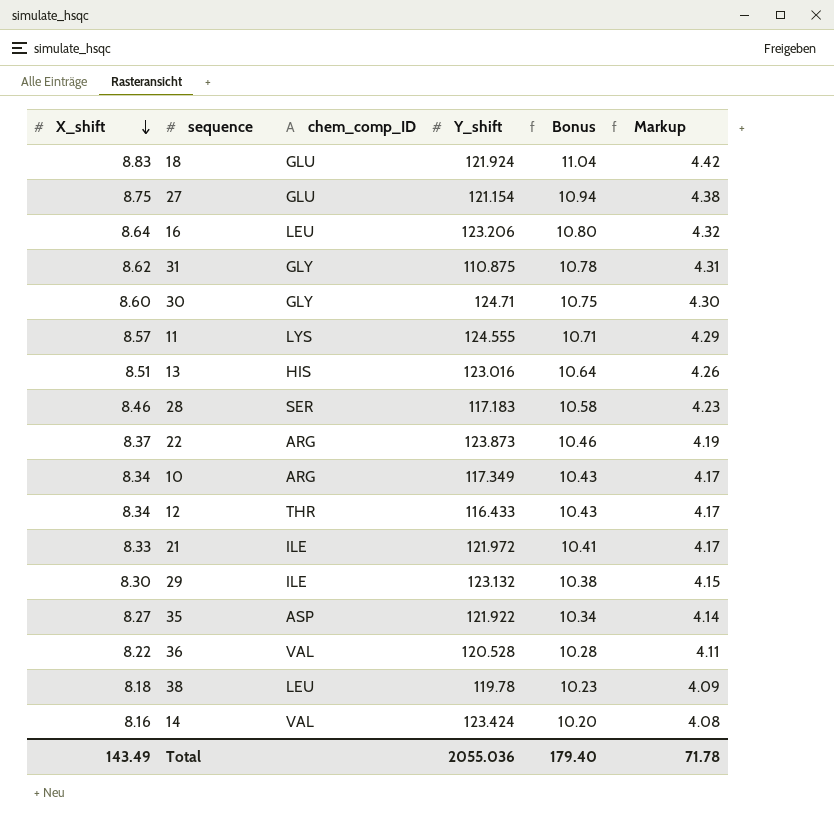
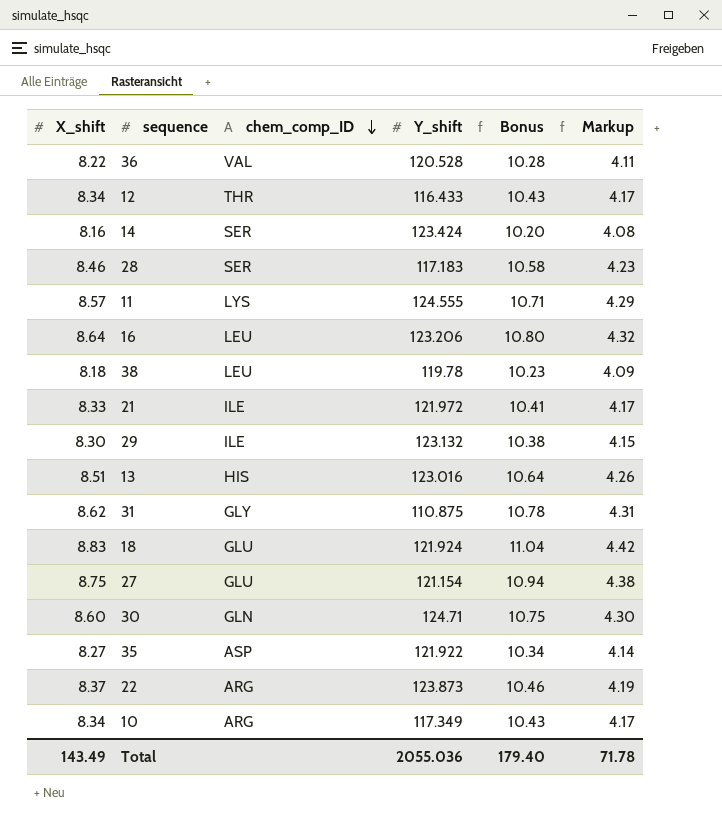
row order: X_shift descending -> chem_comp_ID descending
14 | chem_comp_ID: VAL -> SER
30 | chem_comp_ID: GLY -> GLN

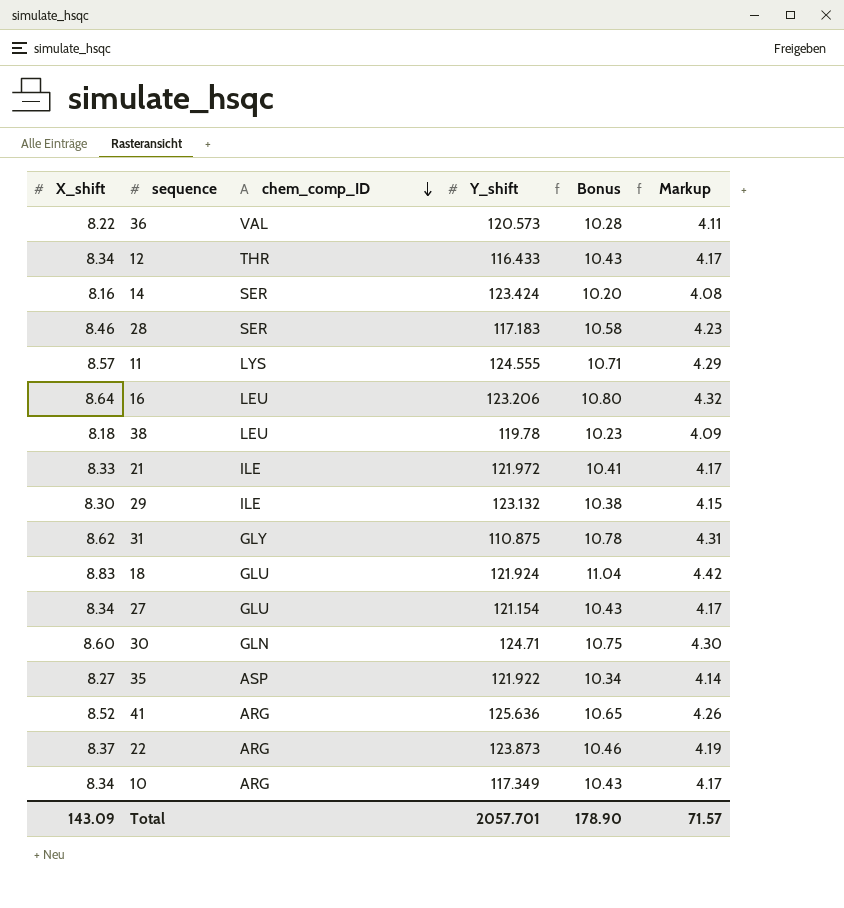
row 13: 8.51 | HIS | 123.016 | 10.64 | 4.26 -> none
36 | Y_shift: 120.528 -> 120.573
27 | X_shift: 8.75 -> 8.34
27 | Bonus: 10.94 -> 10.43
27 | Markup: 4.38 -> 4.17
row 41: none -> 8.52 | ARG | 125.636 | 10.65 | 4.26
Total | X_shift: 143.49 -> 143.09
Total | Y_shift: 2055.036 -> 2057.701
Total | Bonus: 179.40 -> 178.90
Total | Markup: 71.78 -> 71.57

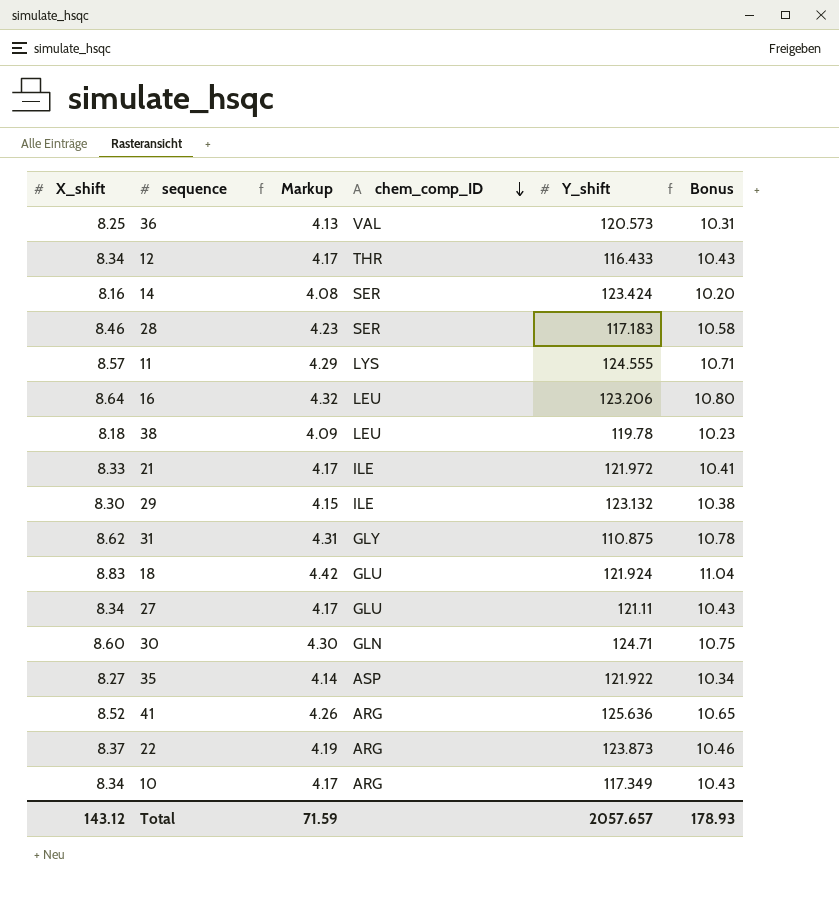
column Markup | position: 6 -> 3
36 | X_shift: 8.22 -> 8.25
36 | Markup: 4.11 -> 4.13
36 | Bonus: 10.28 -> 10.31
27 | Y_shift: 121.154 -> 121.11
Total | X_shift: 143.09 -> 143.12
Total | Markup: 71.57 -> 71.59
Total | Y_shift: 2057.701 -> 2057.657
Total | Bonus: 178.90 -> 178.93

